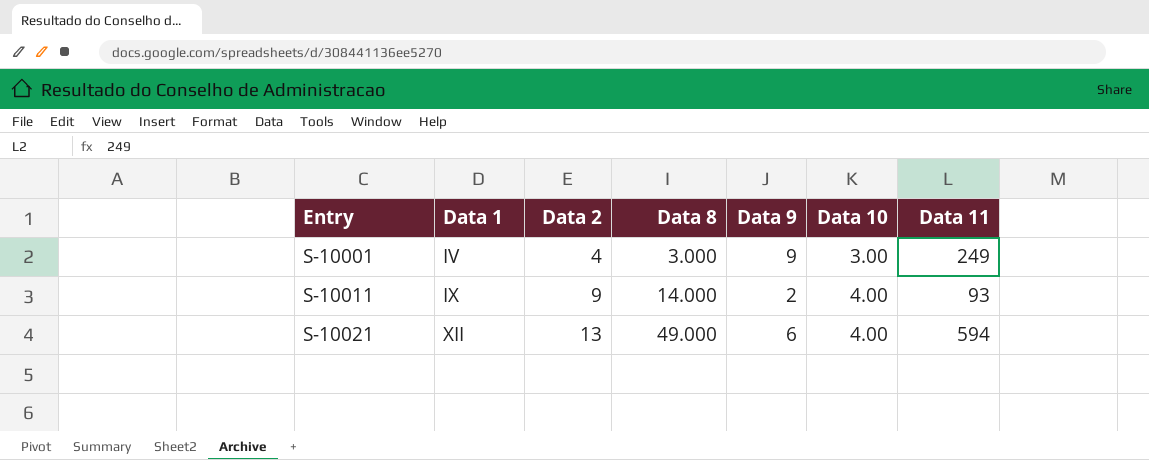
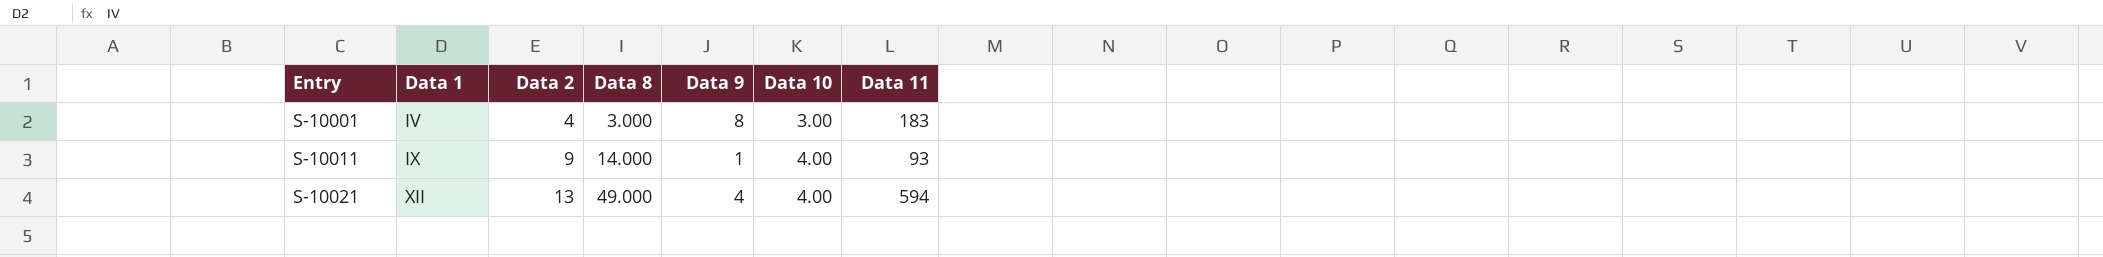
S-10001 | Data 9: 9 -> 8
S-10001 | Data 11: 249 -> 183
S-10011 | Data 9: 2 -> 1
S-10021 | Data 9: 6 -> 4

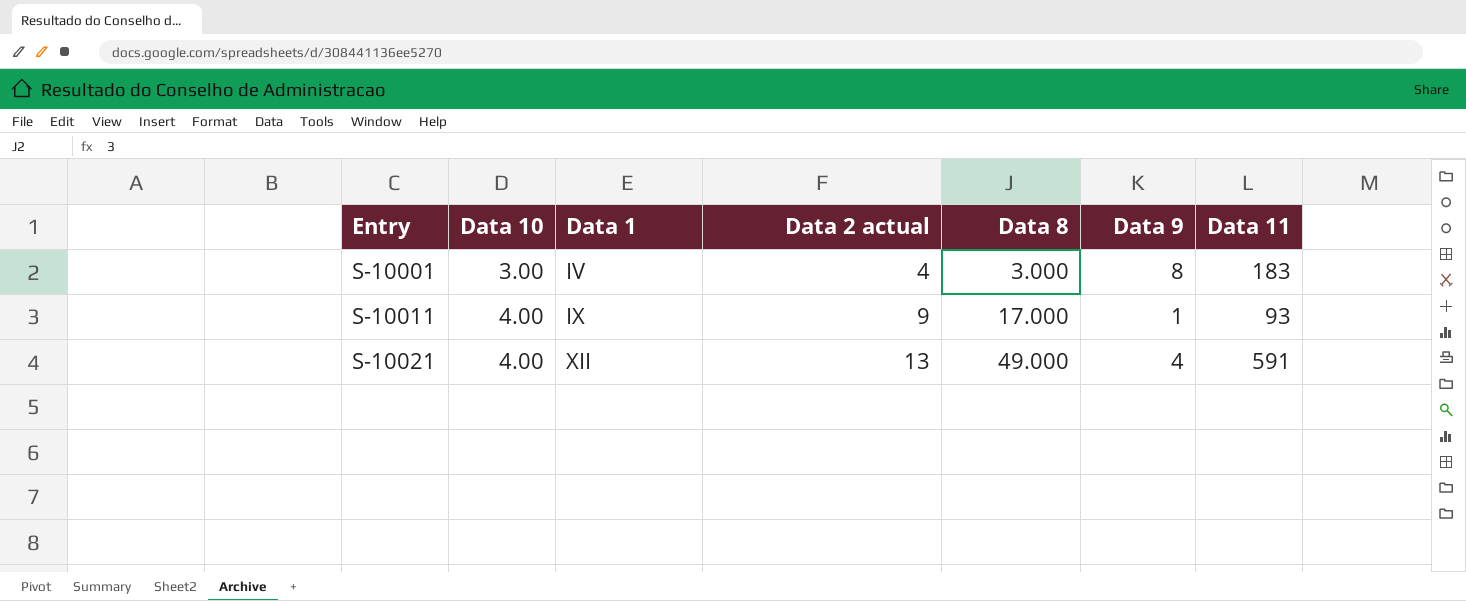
column Data 10 | position: 6 -> 2
column name: Data 2 -> Data 2 actual
S-10011 | Data 8: 14.000 -> 17.000
S-10021 | Data 11: 594 -> 591

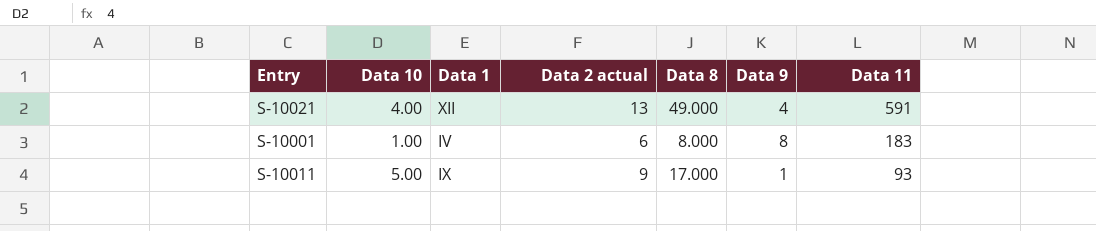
row order: Entry ascending -> Data 11 descending
S-10001 | Data 10: 3.00 -> 1.00
S-10001 | Data 2 actual: 4 -> 6
S-10001 | Data 8: 3.000 -> 8.000
S-10011 | Data 10: 4.00 -> 5.00

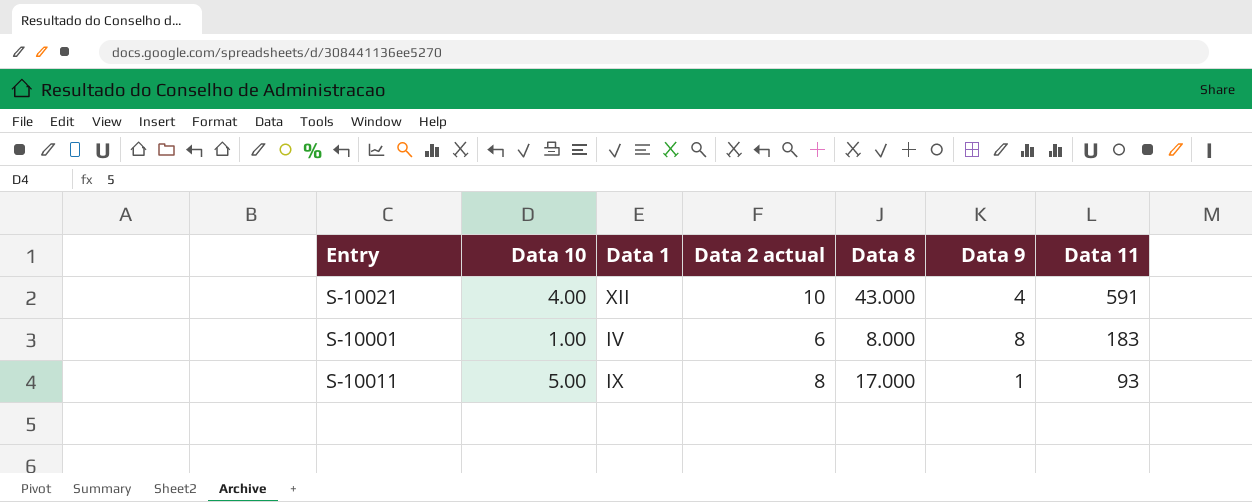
S-10021 | Data 2 actual: 13 -> 10
S-10021 | Data 8: 49.000 -> 43.000
S-10011 | Data 2 actual: 9 -> 8

